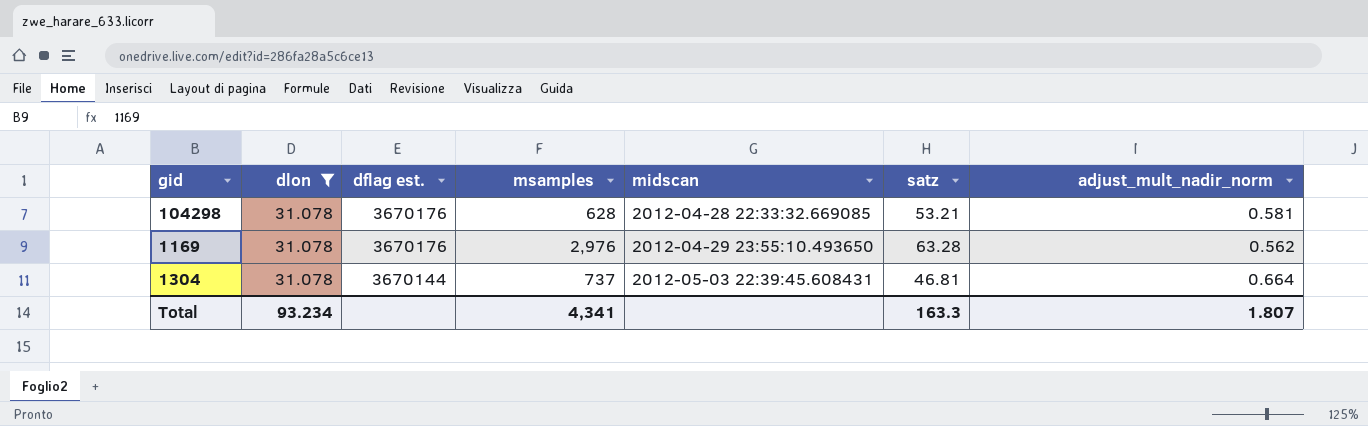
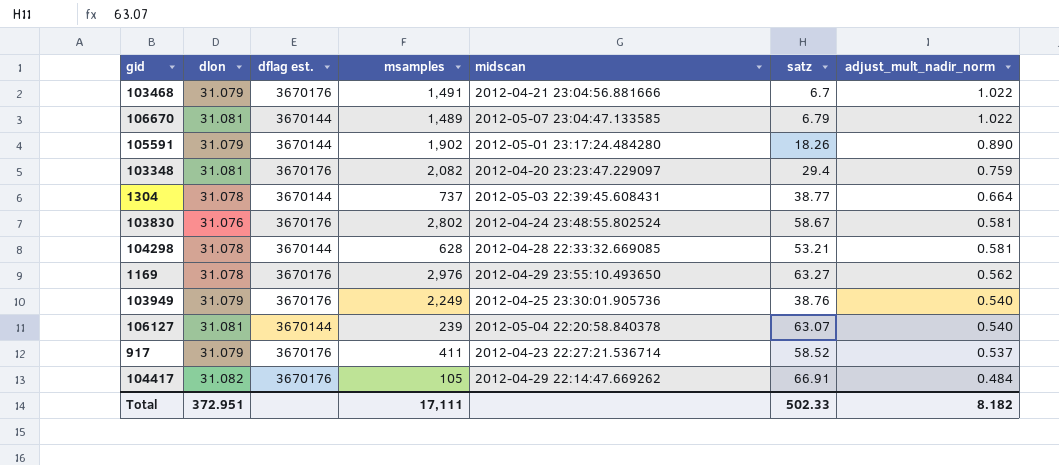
filter: dlon = 31.078 -> none
row order: dflag est. descending -> adjust_mult_nadir_norm descending
1304 | satz: 46.81 -> 38.77
104298 | dflag est.: 3670176 -> 3670144
1169 | satz: 63.28 -> 63.27
Total | dlon: 93.234 -> 372.951
Total | msamples: 4,341 -> 17,111
Total | satz: 163.3 -> 502.33
Total | adjust_mult_nadir_norm: 1.807 -> 8.182

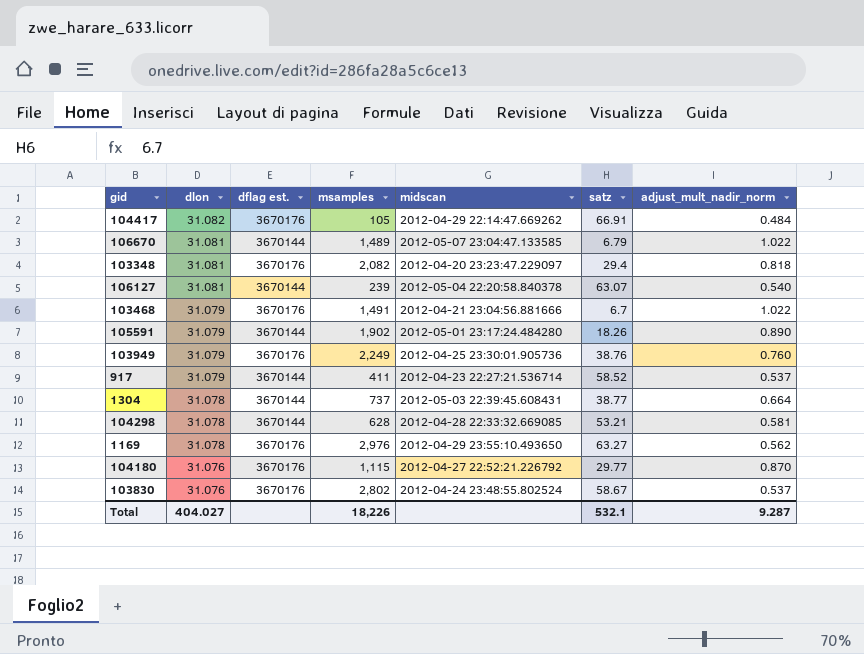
row order: adjust_mult_nadir_norm descending -> dlon descending
103348 | adjust_mult_nadir_norm: 0.759 -> 0.818
103949 | adjust_mult_nadir_norm: 0.540 -> 0.760
917 | dflag est.: 3670176 -> 3670144
row 104180: none -> 31.076 | 3670176 | 1,115 | 2012-04-27 22:52:21.226792 | 29.77 | 0.870
103830 | adjust_mult_nadir_norm: 0.581 -> 0.537
Total | dlon: 372.951 -> 404.027
Total | msamples: 17,111 -> 18,226
Total | satz: 502.33 -> 532.1
Total | adjust_mult_nadir_norm: 8.182 -> 9.287

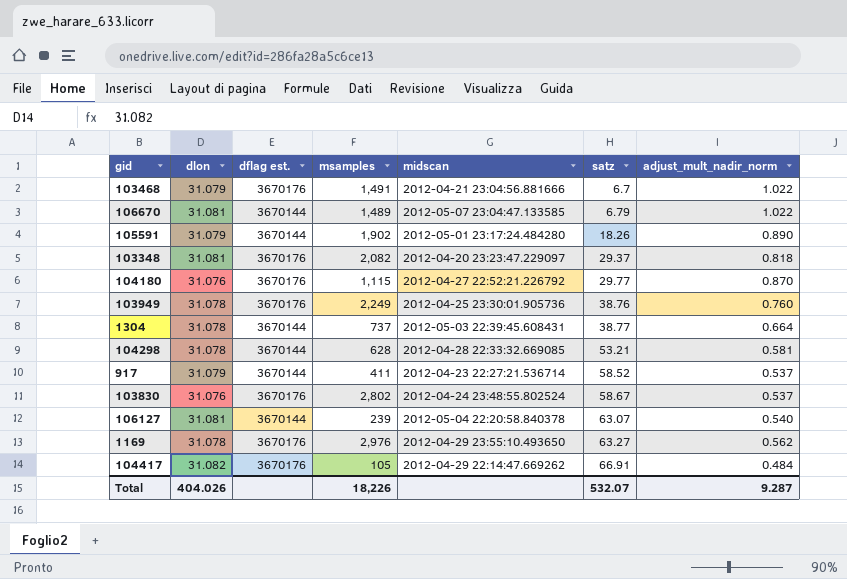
row order: dlon descending -> satz ascending
103348 | satz: 29.4 -> 29.37
103949 | dlon: 31.079 -> 31.078
Total | dlon: 404.027 -> 404.026
Total | satz: 532.1 -> 532.07

